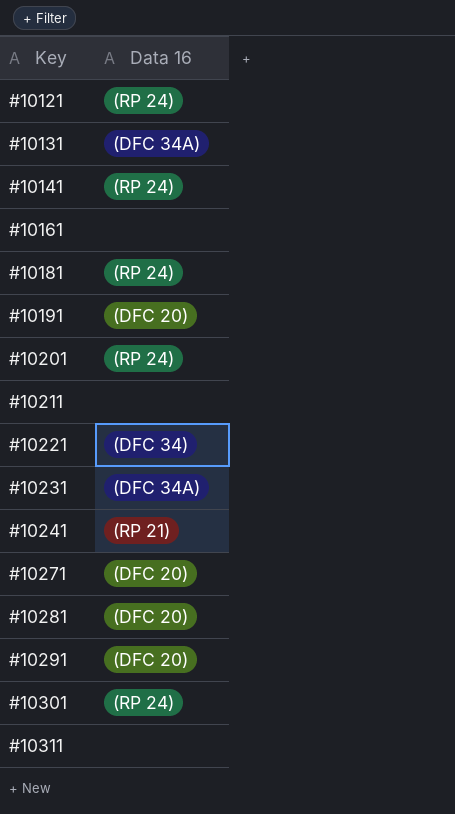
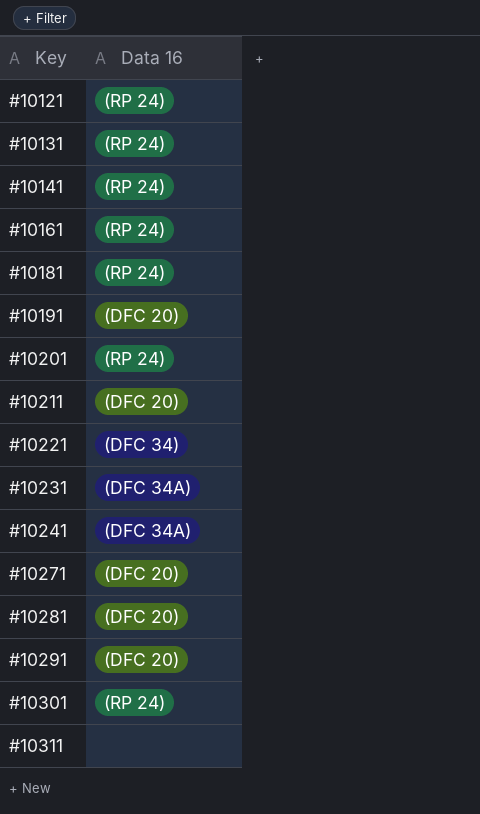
#10131 | Data 16: (DFC 34A) -> (RP 24)
#10161 | Data 16: none -> (RP 24)
#10211 | Data 16: none -> (DFC 20)
#10241 | Data 16: (RP 21) -> (DFC 34A)

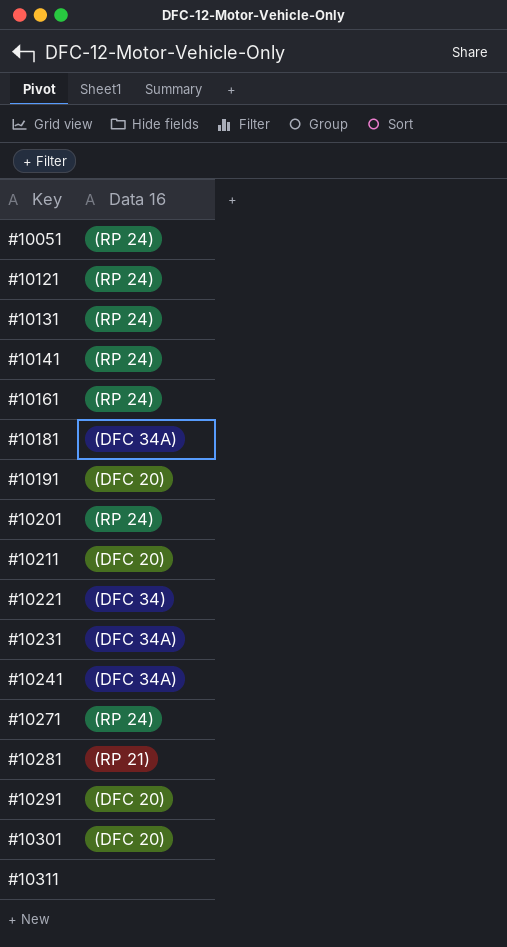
row #10051: none -> (RP 24)
#10181 | Data 16: (RP 24) -> (DFC 34A)
#10271 | Data 16: (DFC 20) -> (RP 24)
#10281 | Data 16: (DFC 20) -> (RP 21)
#10301 | Data 16: (RP 24) -> (DFC 20)

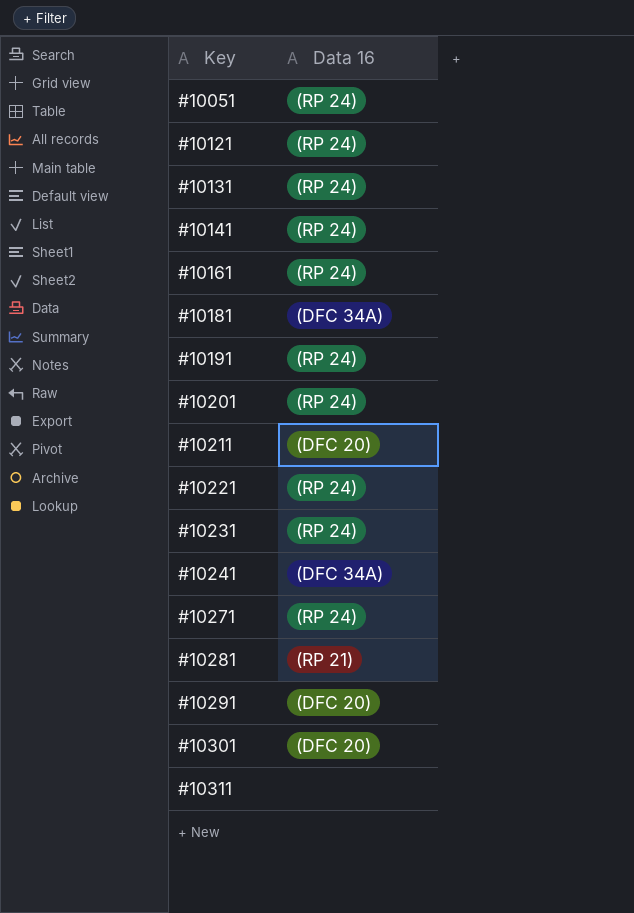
#10191 | Data 16: (DFC 20) -> (RP 24)
#10221 | Data 16: (DFC 34) -> (RP 24)
#10231 | Data 16: (DFC 34A) -> (RP 24)

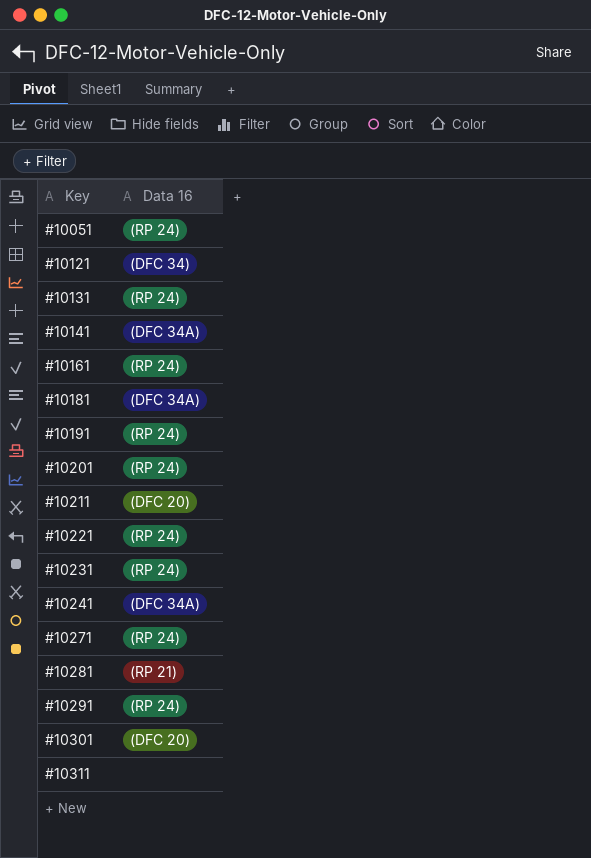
#10121 | Data 16: (RP 24) -> (DFC 34)
#10141 | Data 16: (RP 24) -> (DFC 34A)
#10291 | Data 16: (DFC 20) -> (RP 24)

